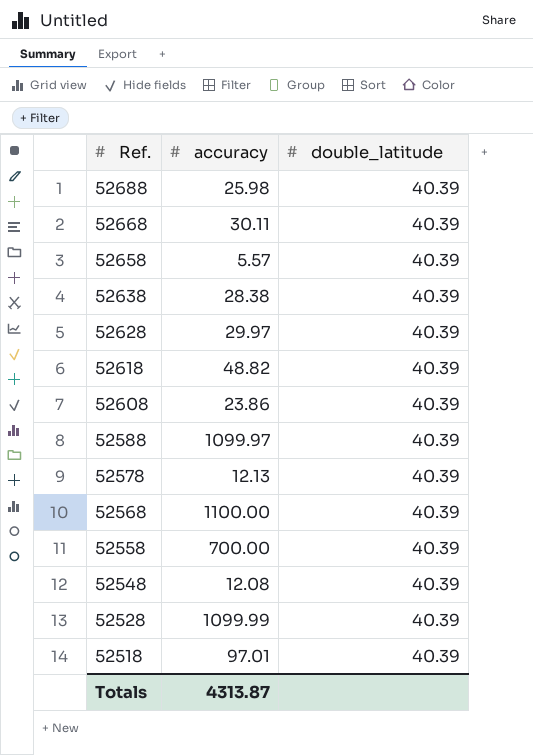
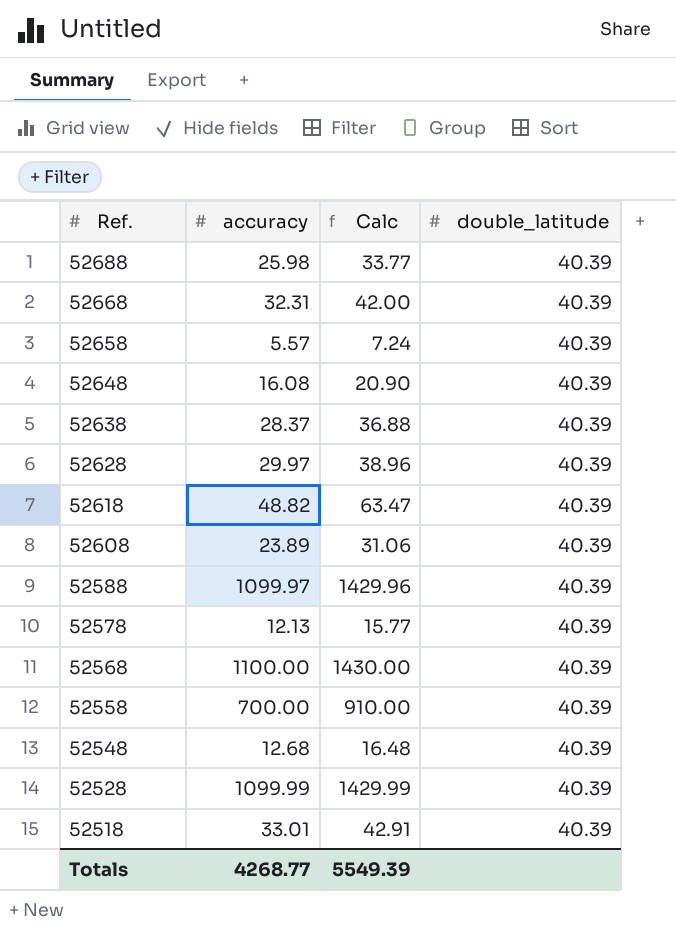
column Calc | formula: none -> [accuracy] * 1.3
52668 | accuracy: 30.11 -> 32.31
row 52648: none -> 16.08 | 20.90 | 40.39
52638 | accuracy: 28.38 -> 28.37
52608 | accuracy: 23.86 -> 23.89
52548 | accuracy: 12.08 -> 12.68
52518 | accuracy: 97.01 -> 33.01
Totals | accuracy: 4313.87 -> 4268.77

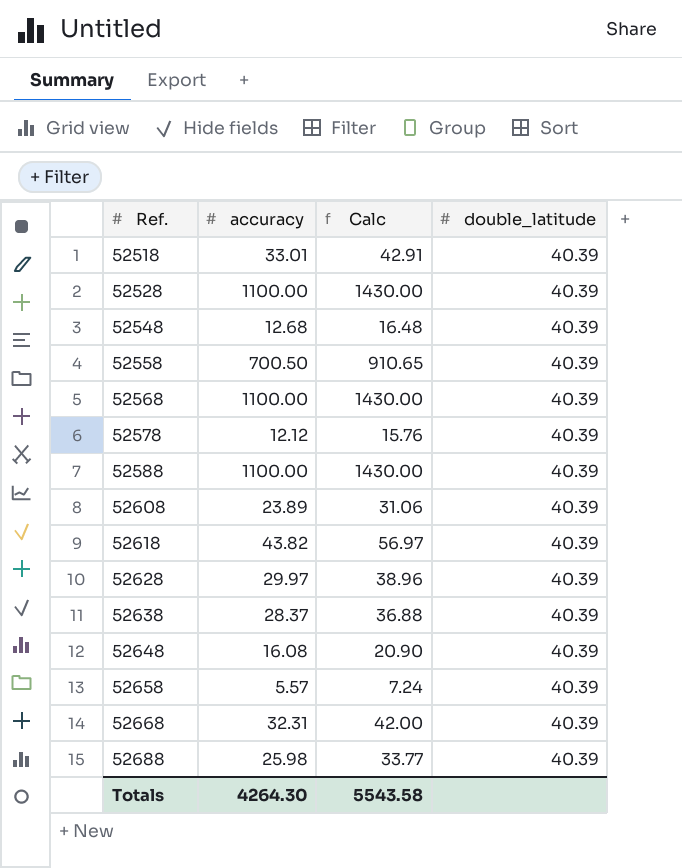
row order: Ref. descending -> Ref. ascending
52528 | accuracy: 1099.99 -> 1100.00
52528 | Calc: 1429.99 -> 1430.00
52558 | accuracy: 700.00 -> 700.50
52558 | Calc: 910.00 -> 910.65
52578 | accuracy: 12.13 -> 12.12
52578 | Calc: 15.77 -> 15.76
52588 | accuracy: 1099.97 -> 1100.00
52588 | Calc: 1429.96 -> 1430.00
52618 | accuracy: 48.82 -> 43.82
52618 | Calc: 63.47 -> 56.97
Totals | accuracy: 4268.77 -> 4264.30
Totals | Calc: 5549.39 -> 5543.58

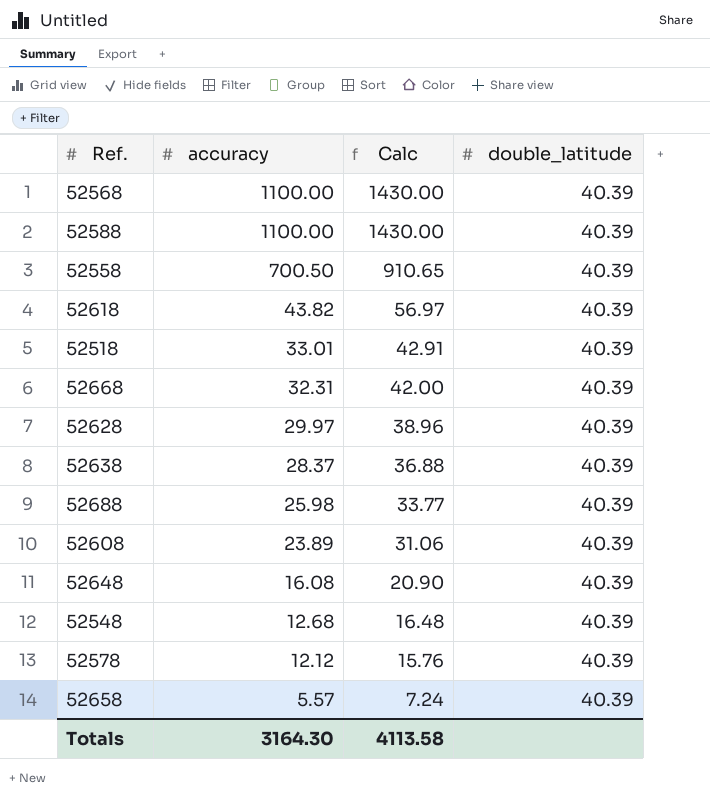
row order: Ref. ascending -> accuracy descending
row 52528: 1100.00 | 1430.00 | 40.39 -> none
Totals | accuracy: 4264.30 -> 3164.30
Totals | Calc: 5543.58 -> 4113.58

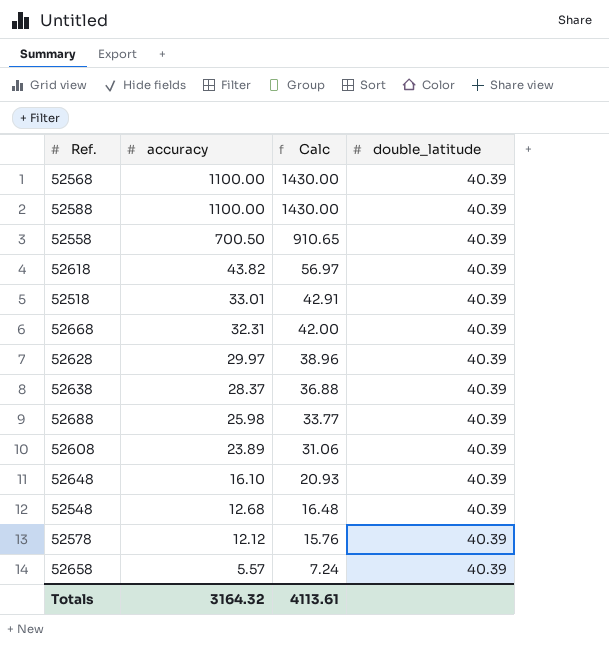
52648 | accuracy: 16.08 -> 16.10
52648 | Calc: 20.90 -> 20.93
Totals | accuracy: 3164.30 -> 3164.32
Totals | Calc: 4113.58 -> 4113.61

